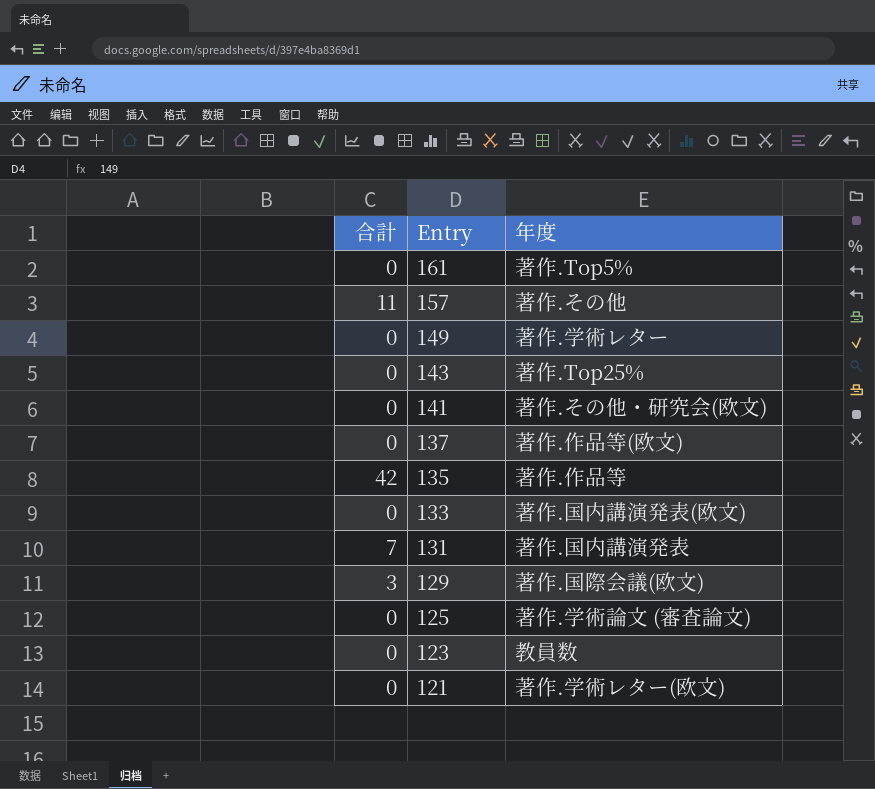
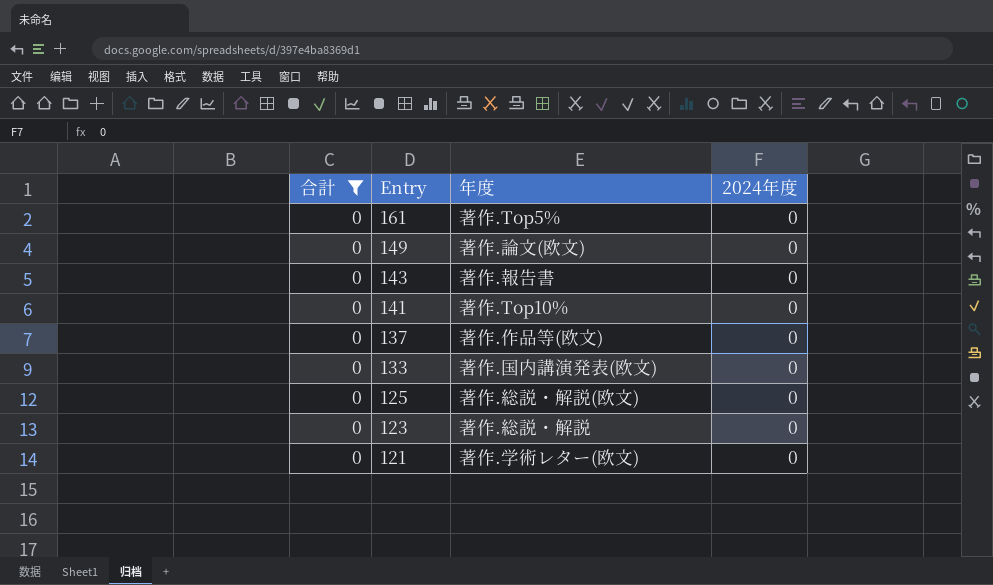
filter: none -> 合計 = 0
column 2024年度 | position: none -> 4
149 | 年度: 著作.学術レター -> 著作.論文(欧文)
143 | 年度: 著作.Top25% -> 著作.報告書
141 | 年度: 著作.その他・研究会(欧文) -> 著作.Top10%
125 | 年度: 著作.学術論文 (審査論文) -> 著作.総説・解説(欧文)
123 | 年度: 教員数 -> 著作.総説・解説

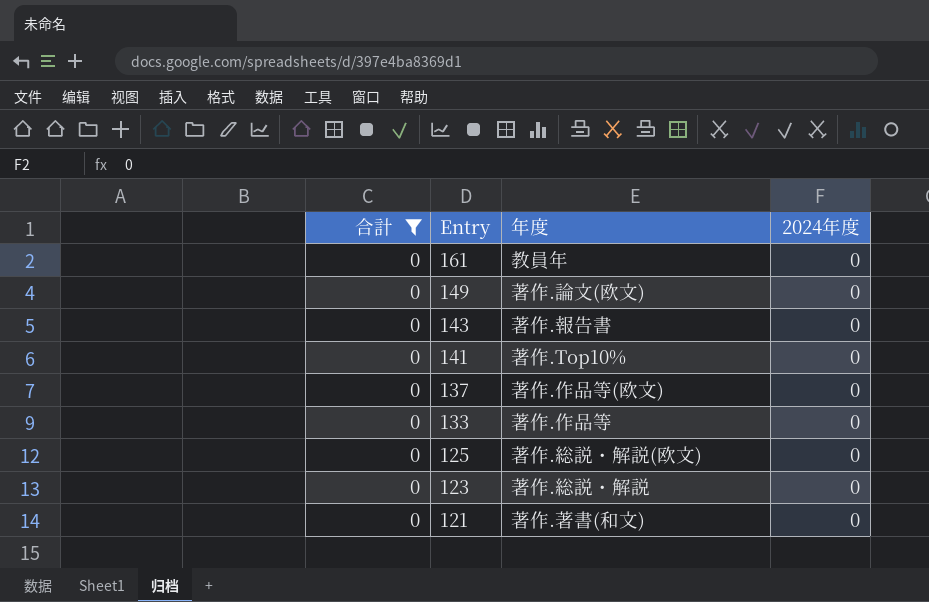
161 | 年度: 著作.Top5% -> 教員年
133 | 年度: 著作.国内講演発表(欧文) -> 著作.作品等
121 | 年度: 著作.学術レター(欧文) -> 著作.著書(和文)

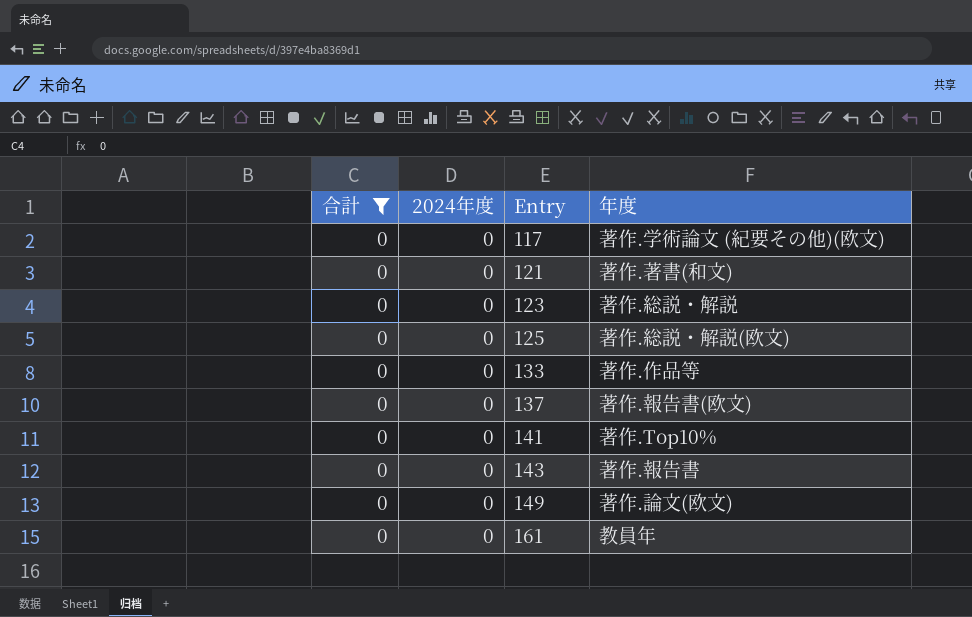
row order: Entry descending -> Entry ascending
column 2024年度 | position: 4 -> 2
row 117: none -> 0 | 0 | 著作.学術論文 (紀要その他)(欧文)
137 | 年度: 著作.作品等(欧文) -> 著作.報告書(欧文)

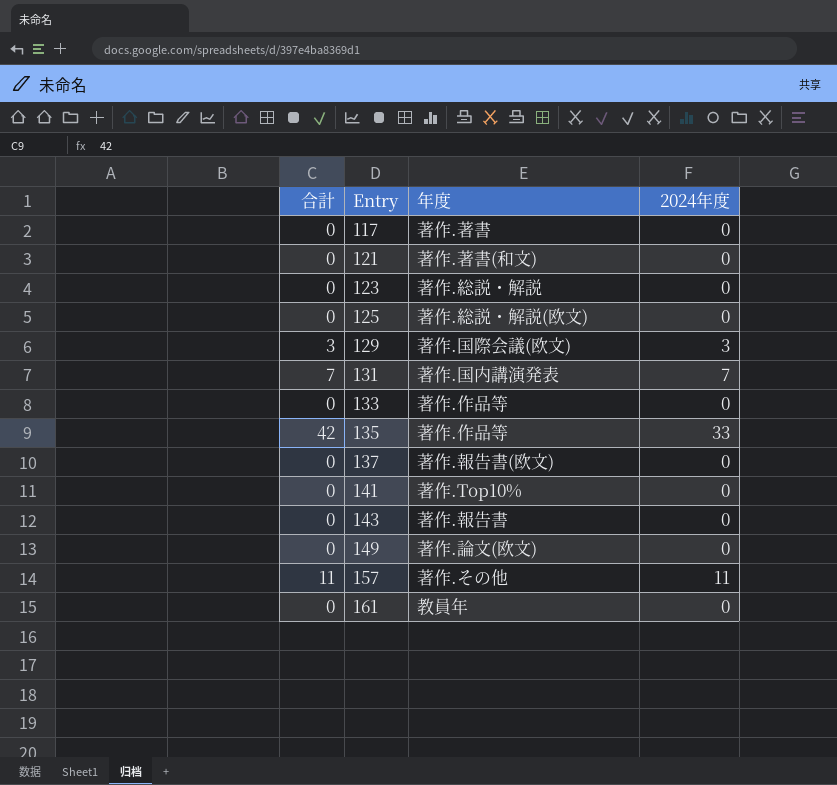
filter: 合計 = 0 -> none
column 2024年度 | position: 2 -> 4
117 | 年度: 著作.学術論文 (紀要その他)(欧文) -> 著作.著書

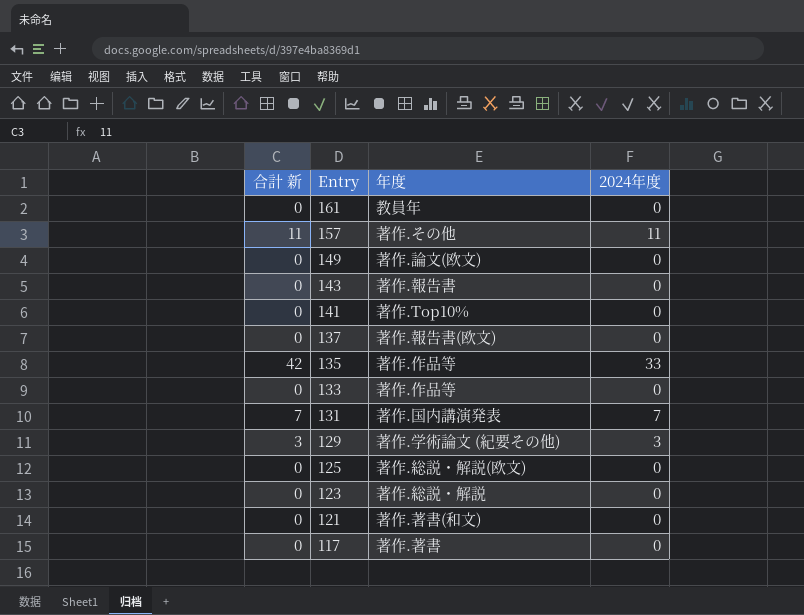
row order: Entry ascending -> Entry descending
column name: 合計 -> 合計 新
129 | 年度: 著作.国際会議(欧文) -> 著作.学術論文 (紀要その他)

